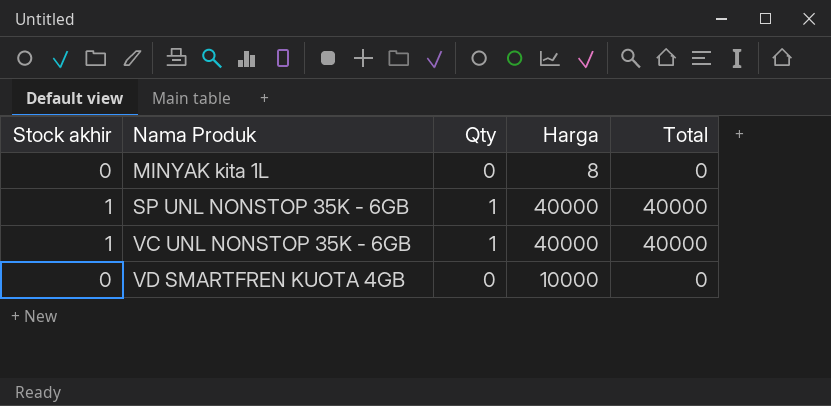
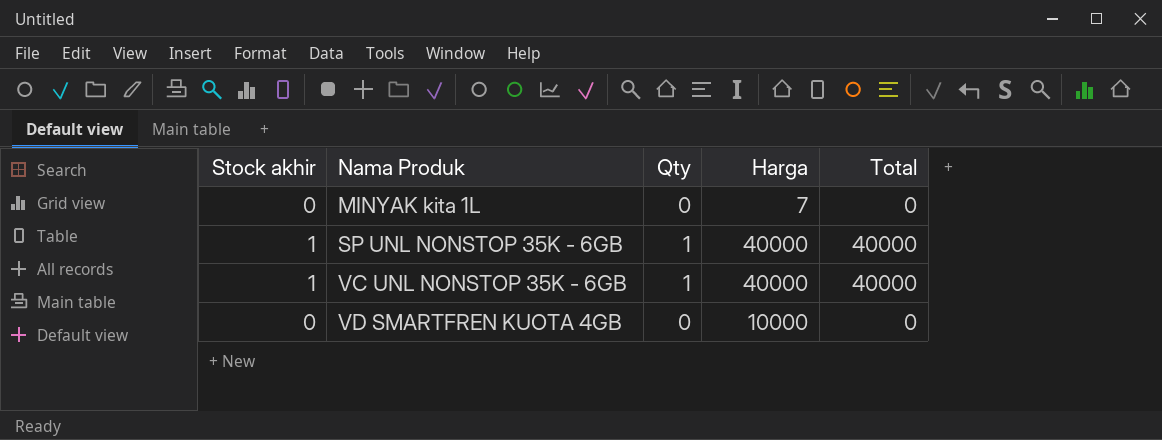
MINYAK kita 1L | Harga: 8 -> 7

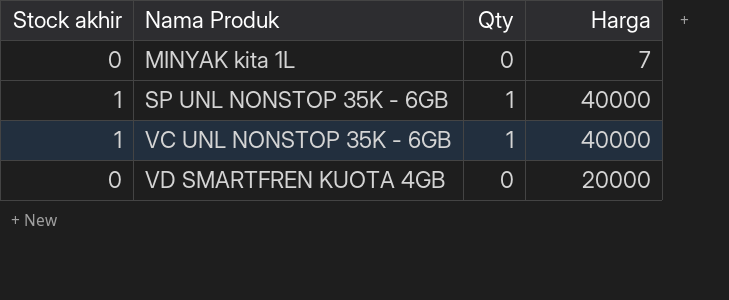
column Total | position: 5 -> none
VD SMARTFREN KUOTA 4GB | Harga: 10000 -> 20000

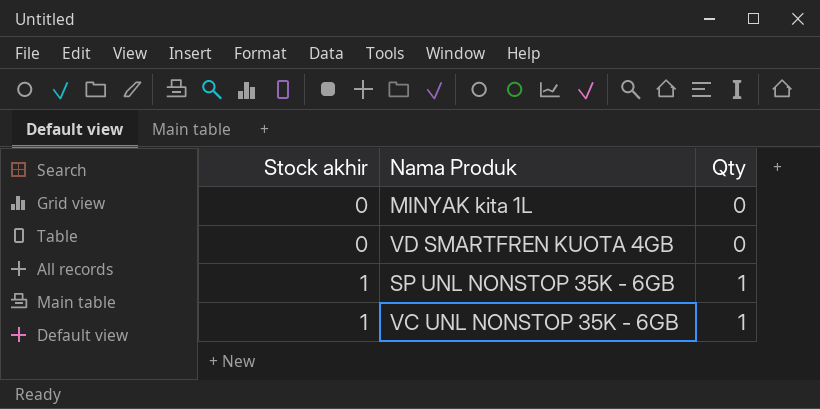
row order: Nama Produk ascending -> Stock akhir ascending
column Harga | position: 4 -> none

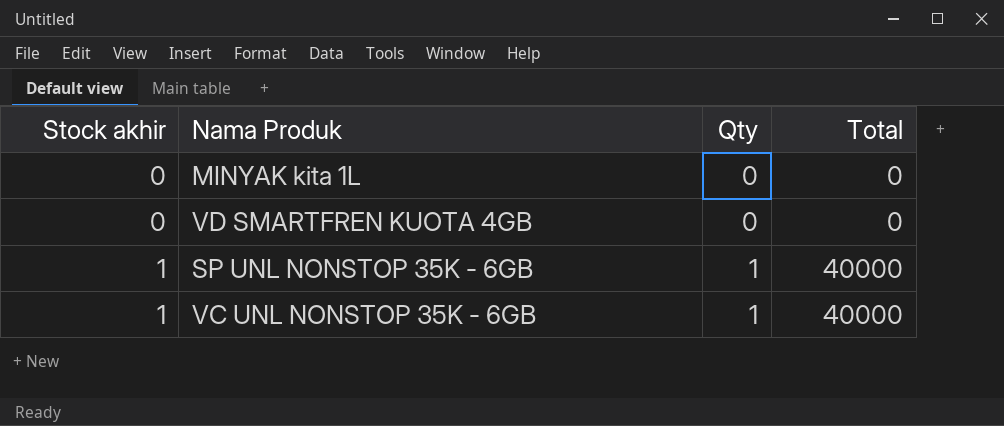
column Total | position: none -> 4

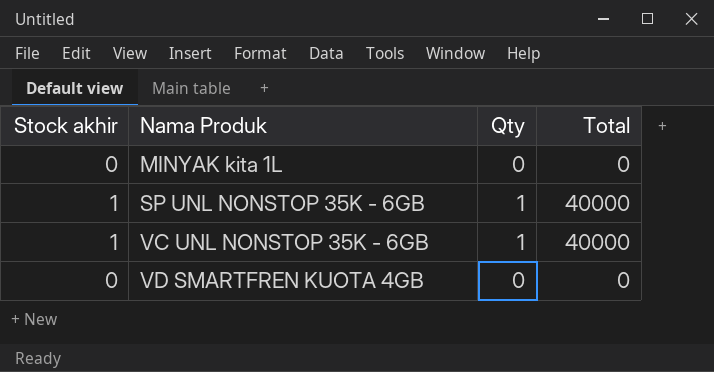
row order: Stock akhir ascending -> Nama Produk ascending

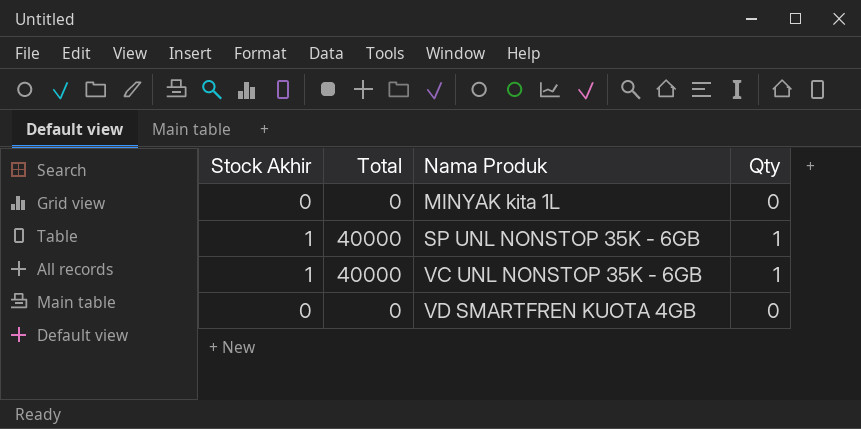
column name: Stock akhir -> Stock Akhir
column Total | position: 4 -> 2

